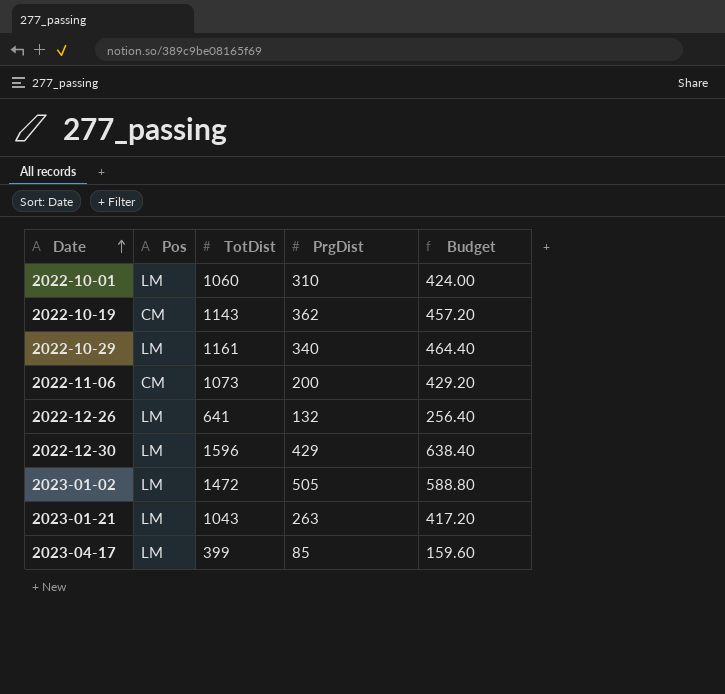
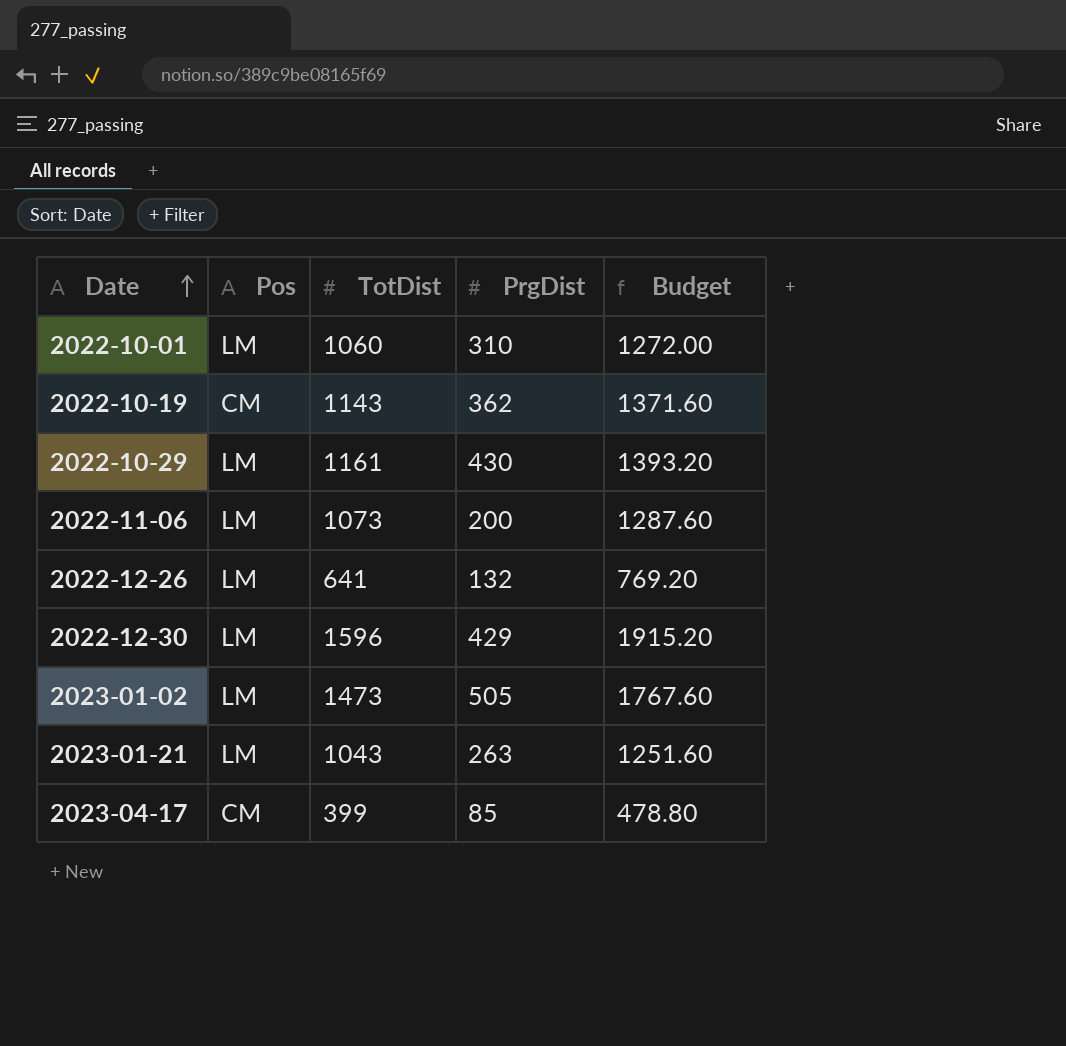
column Budget | formula: [TotDist] * 0.4 -> [TotDist] * 1.2
2022-10-29 | PrgDist: 340 -> 430
2022-11-06 | Pos: CM -> LM
2023-01-02 | TotDist: 1472 -> 1473
2023-04-17 | Pos: LM -> CM

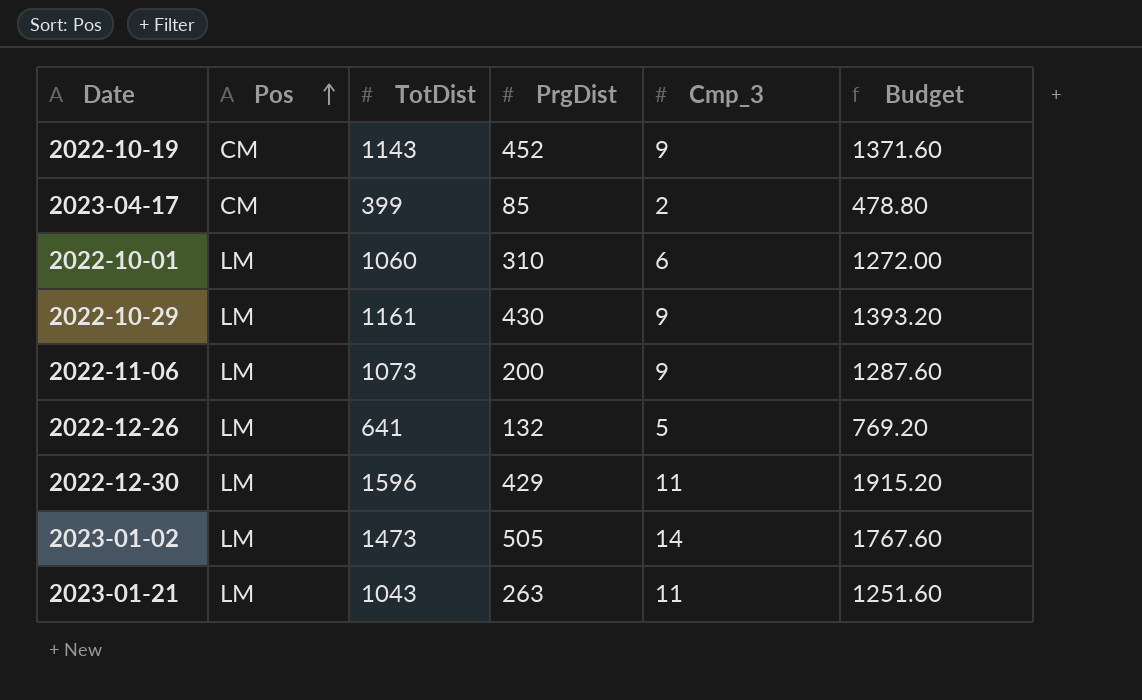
row order: Date ascending -> Pos ascending
column Cmp_3 | position: none -> 5
2022-10-19 | PrgDist: 362 -> 452

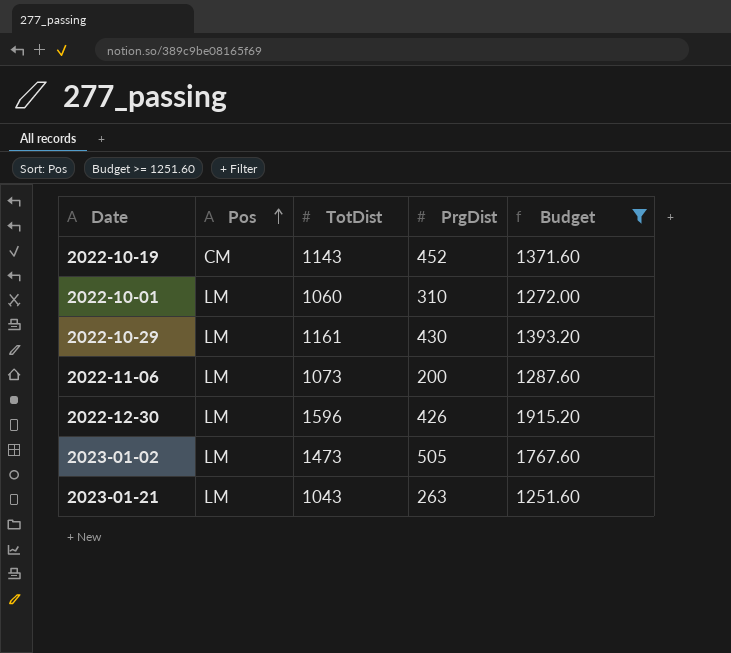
filter: none -> Budget >= 1251.60
column Cmp_3 | position: 5 -> none
2022-12-30 | PrgDist: 429 -> 426

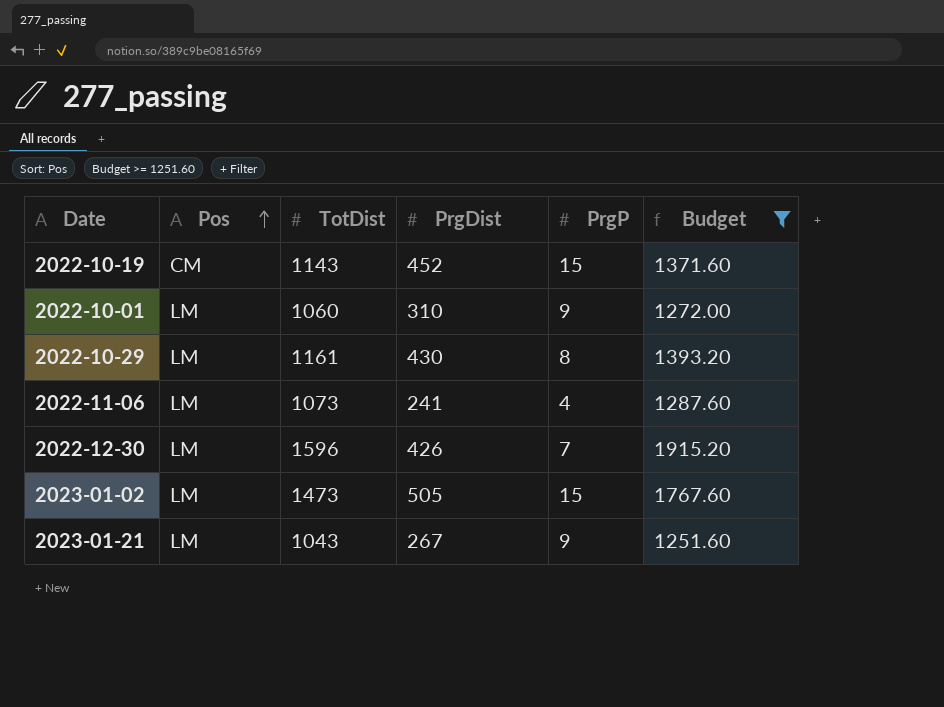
column PrgP | position: none -> 5
2022-11-06 | PrgDist: 200 -> 241
2023-01-21 | PrgDist: 263 -> 267

